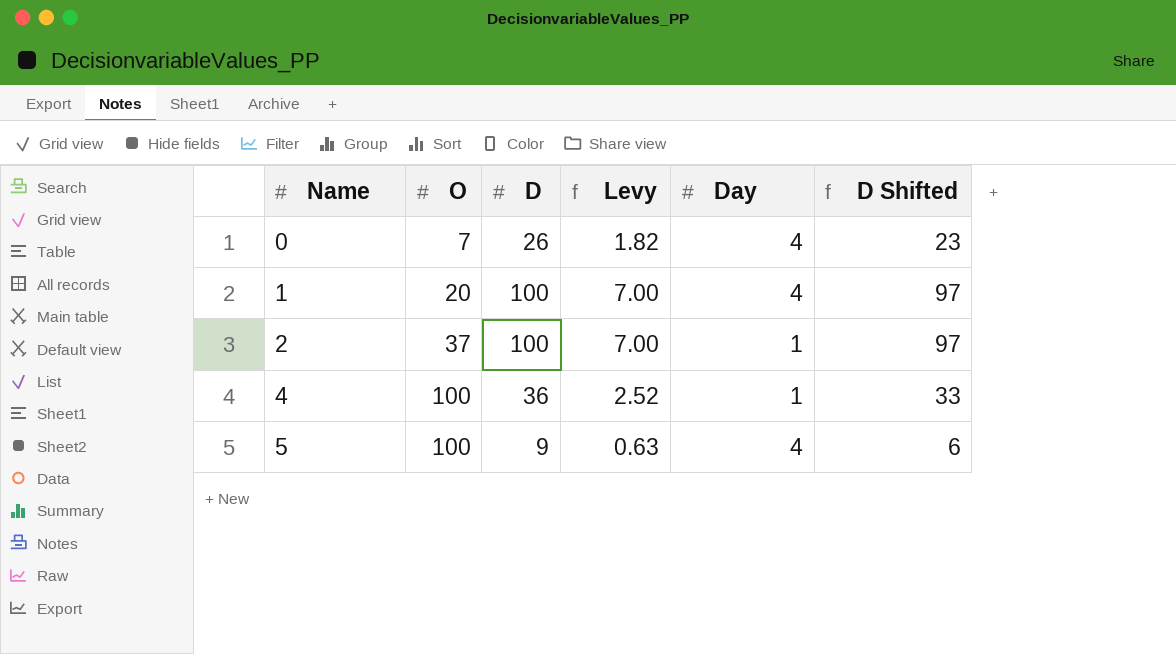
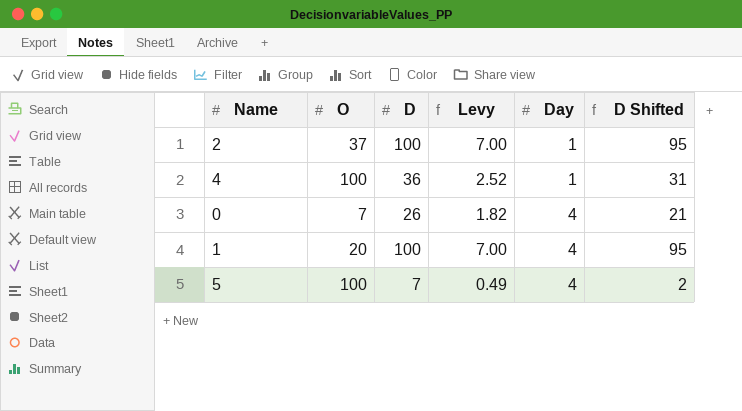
row order: Name ascending -> Day ascending
column D Shifted | formula: [D] - 3 -> [D] - 5
5 | D: 9 -> 7
5 | Levy: 0.63 -> 0.49

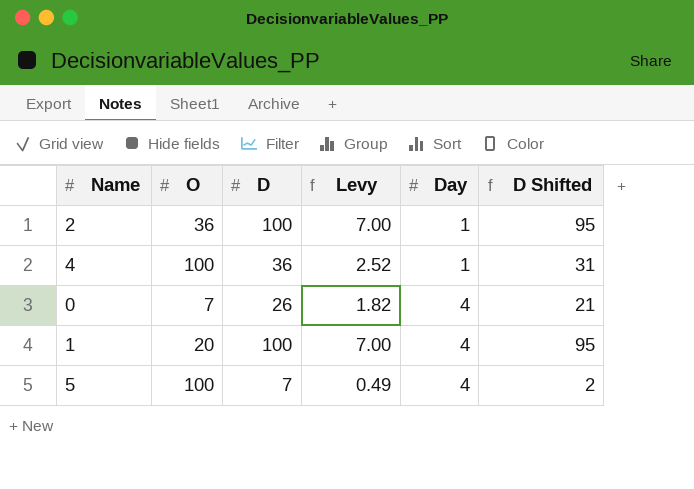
2 | O: 37 -> 36

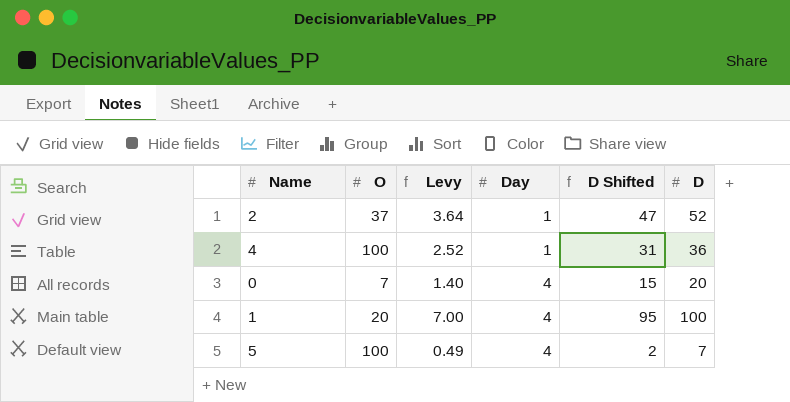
column D | position: 3 -> 6
2 | O: 36 -> 37
2 | Levy: 7.00 -> 3.64
2 | D Shifted: 95 -> 47
2 | D: 100 -> 52
0 | Levy: 1.82 -> 1.40
0 | D Shifted: 21 -> 15
0 | D: 26 -> 20

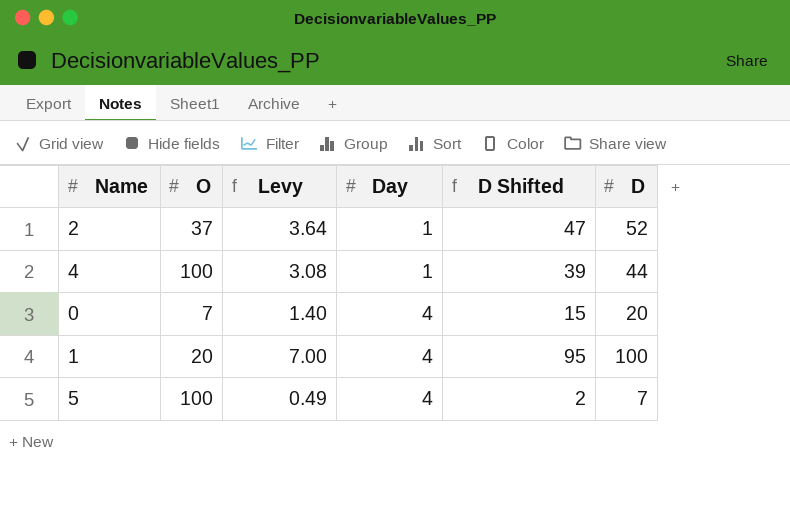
4 | Levy: 2.52 -> 3.08
4 | D Shifted: 31 -> 39
4 | D: 36 -> 44

